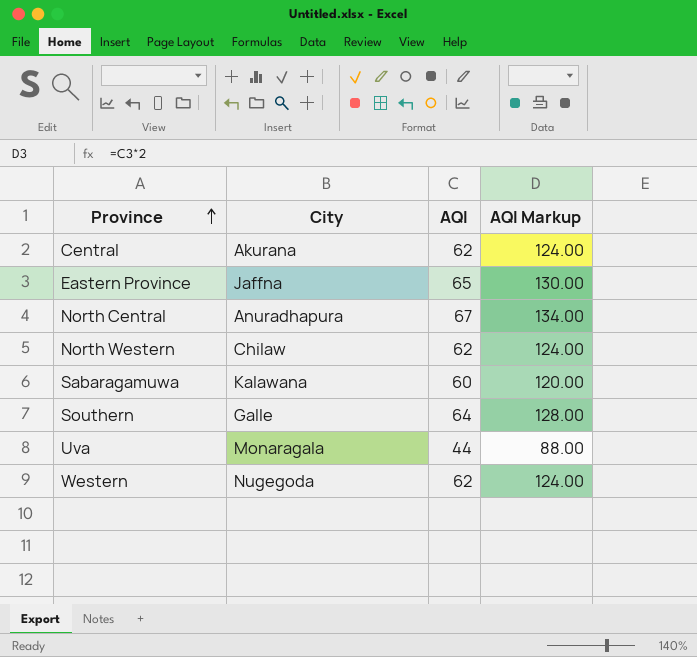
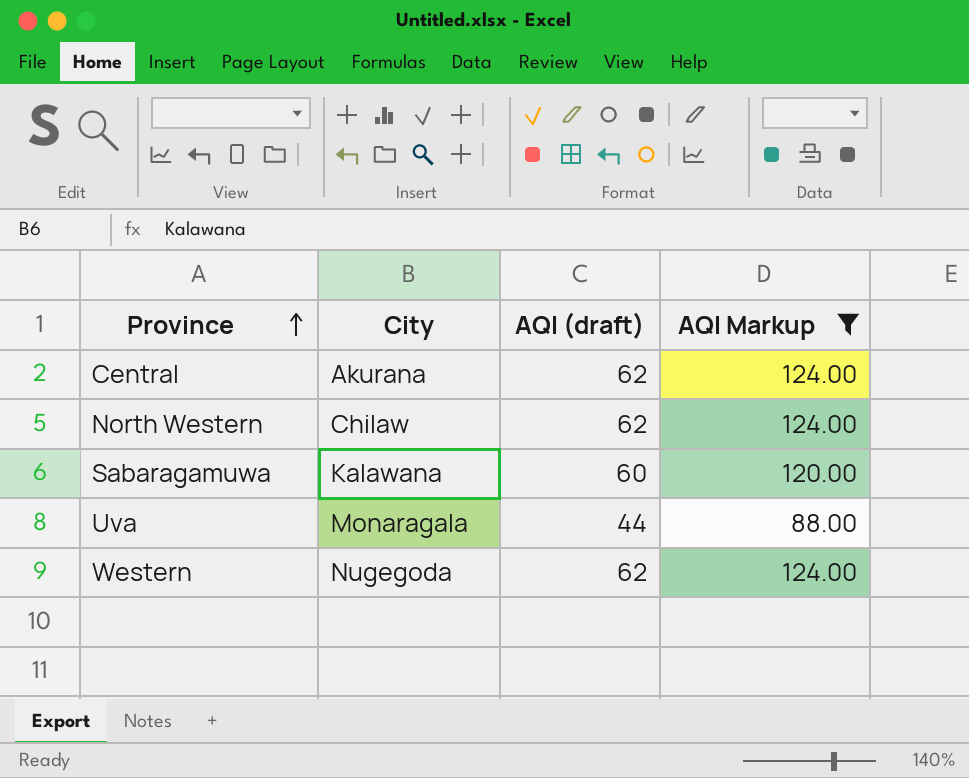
filter: none -> AQI Markup <= 124.00
column name: AQI -> AQI (draft)

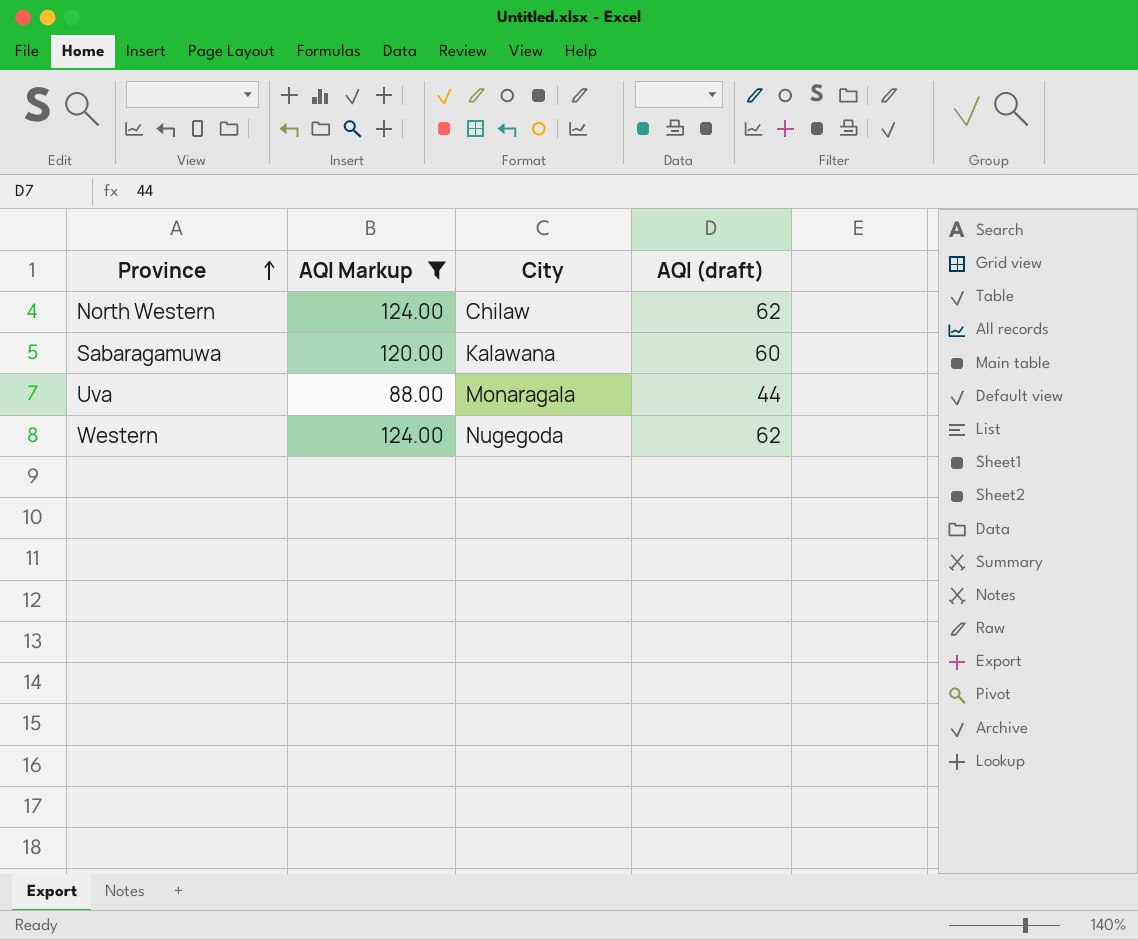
column AQI Markup | position: 4 -> 2
row Central: Akurana | 62 | 124.00 -> none

